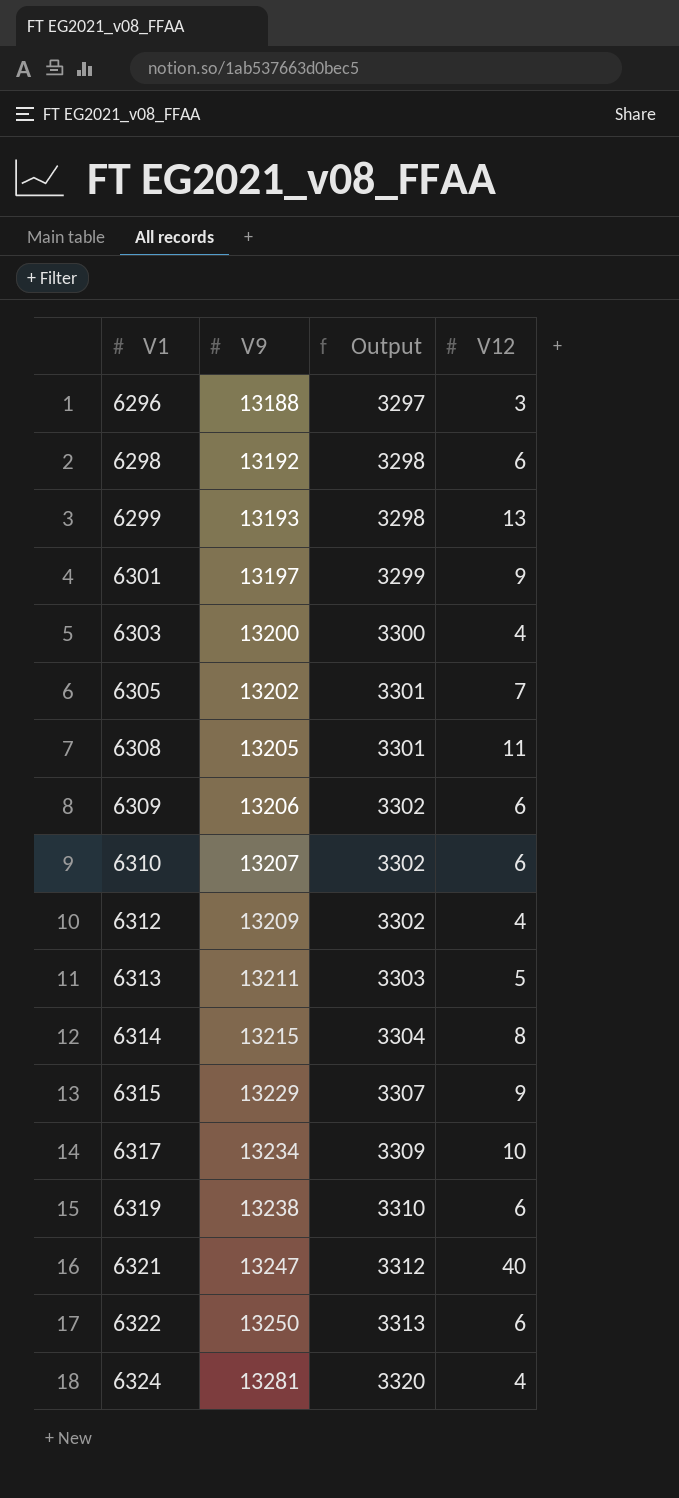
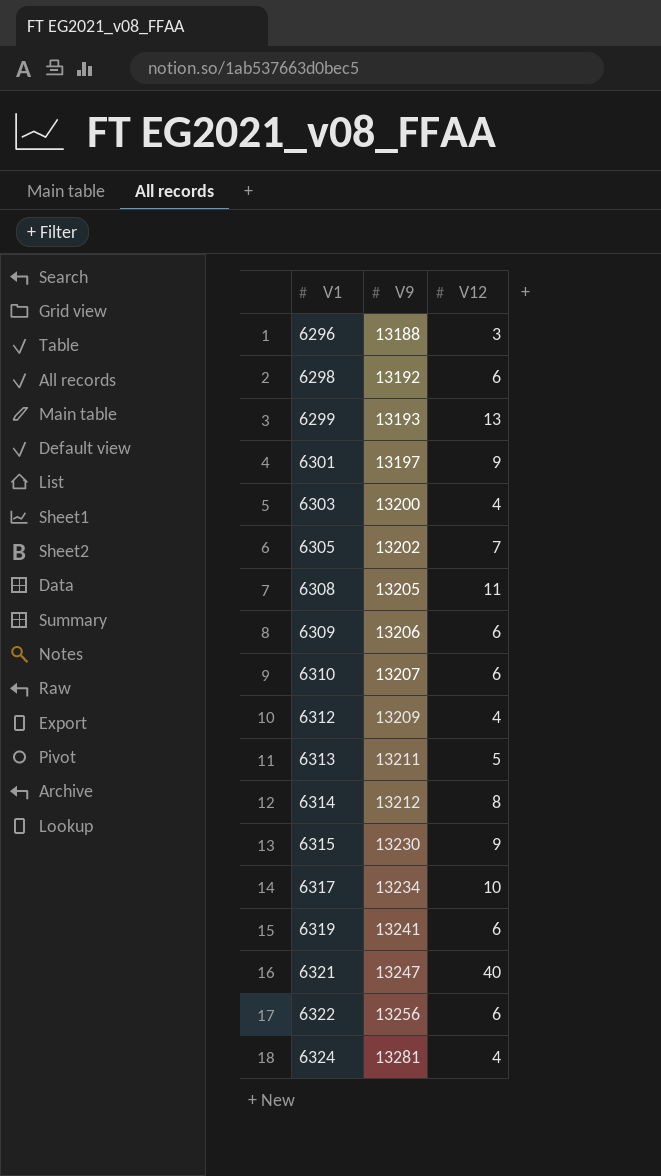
column Output | formula: [V9] * 0.25 -> none
6314 | V9: 13215 -> 13212
6315 | V9: 13229 -> 13230
6319 | V9: 13238 -> 13241
6322 | V9: 13250 -> 13256

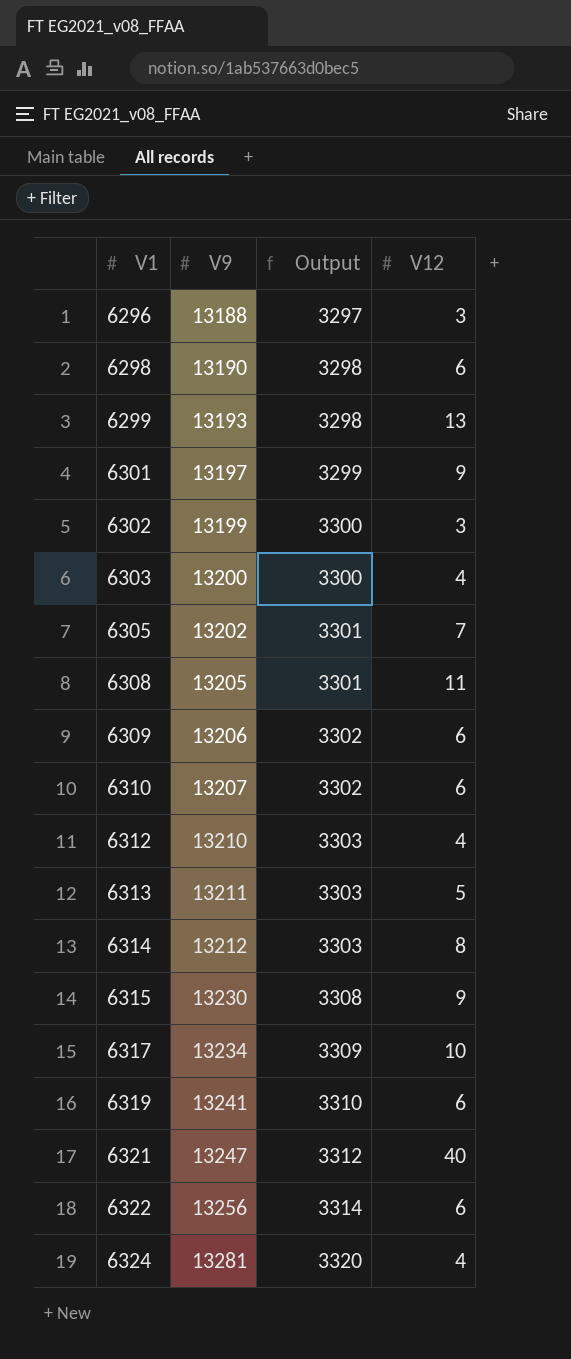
column Output | formula: none -> [V9] * 0.25
6298 | V9: 13192 -> 13190
row 6302: none -> 13199 | 3300 | 3
6312 | V9: 13209 -> 13210

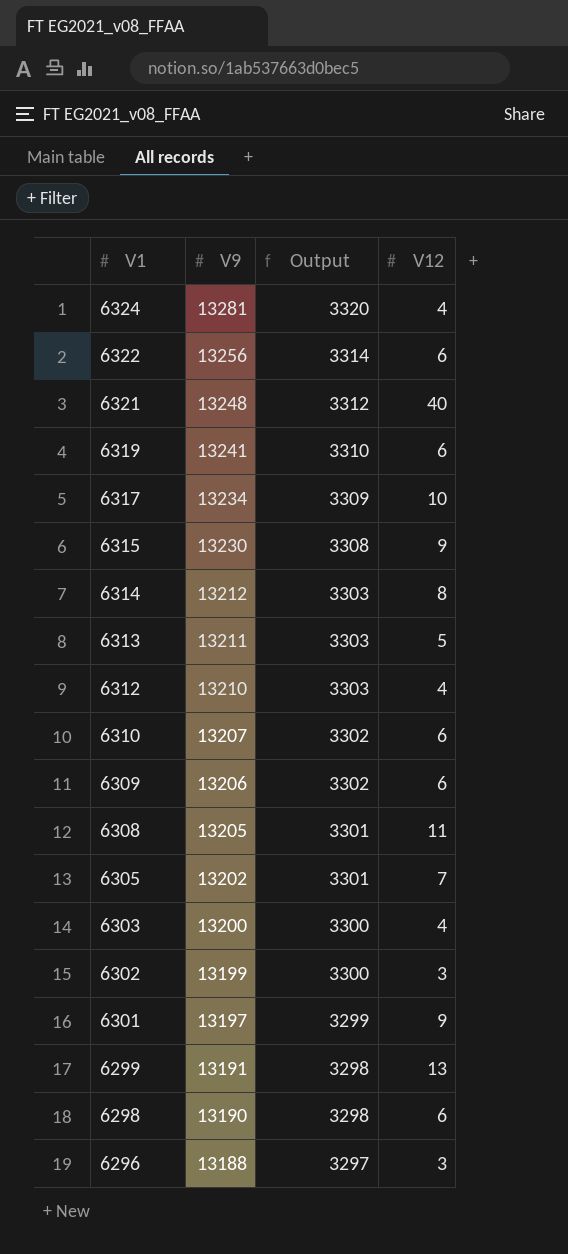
row order: V1 ascending -> V1 descending
6321 | V9: 13247 -> 13248
6299 | V9: 13193 -> 13191

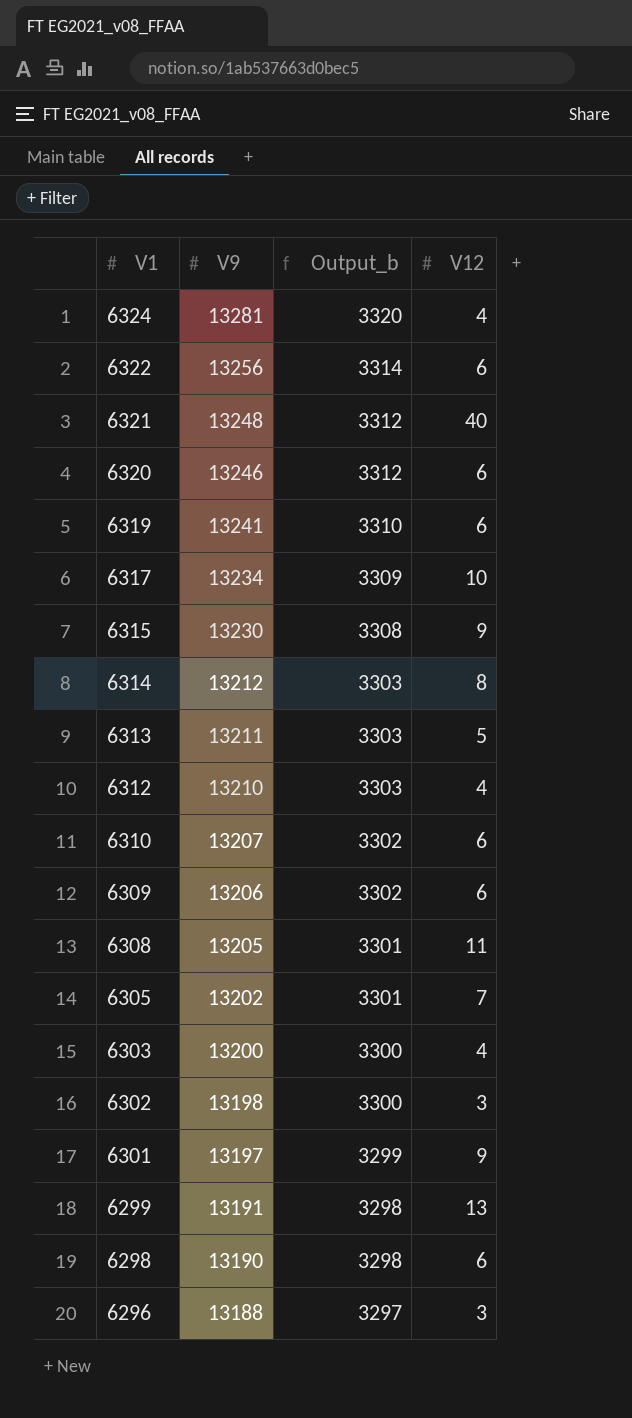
column name: Output -> Output_b
row 6320: none -> 13246 | 3312 | 6
6302 | V9: 13199 -> 13198

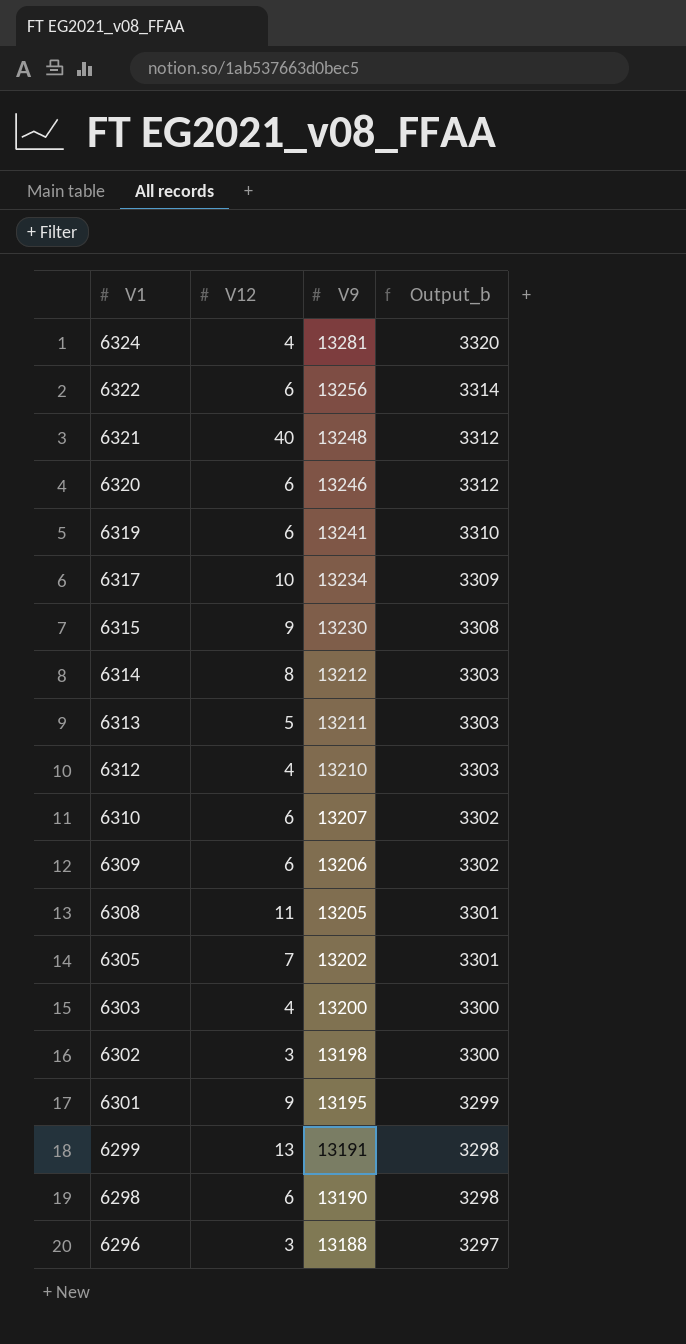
column V12 | position: 4 -> 2
6301 | V9: 13197 -> 13195

